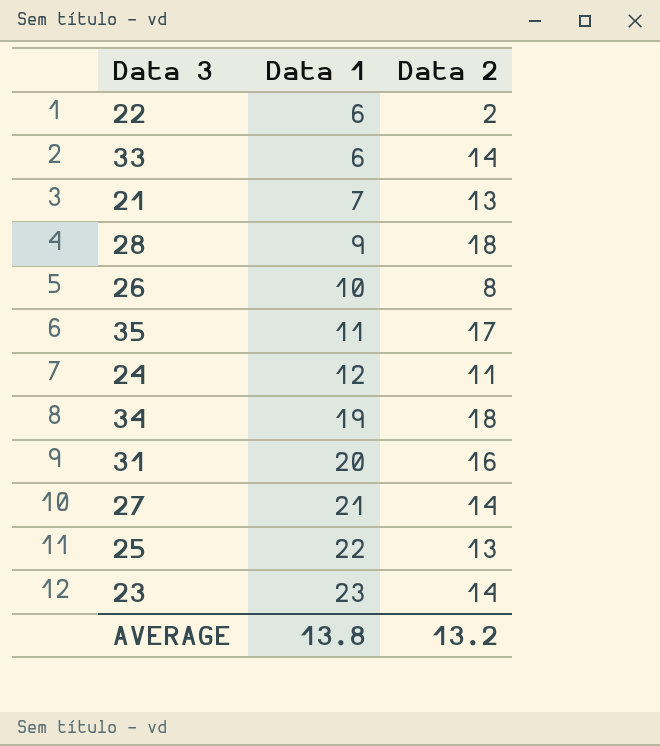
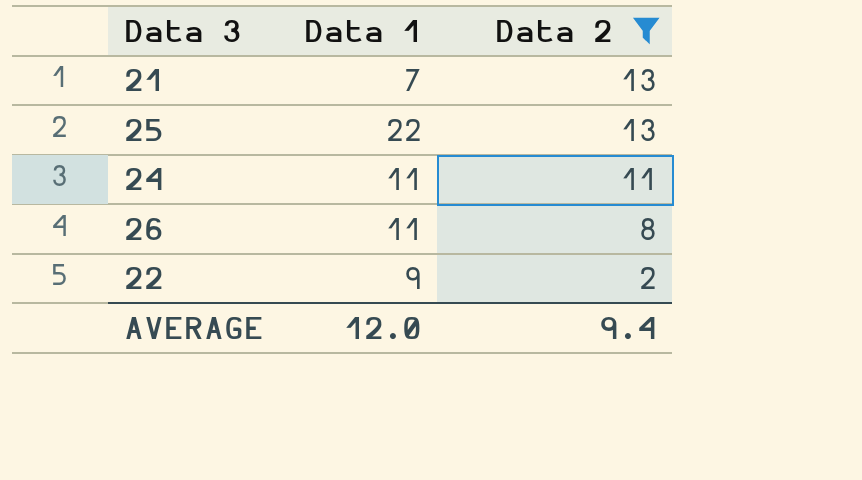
filter: none -> Data 2 <= 13
row order: Data 1 ascending -> Data 2 descending
24 | Data 1: 12 -> 11
26 | Data 1: 10 -> 11
22 | Data 1: 6 -> 9
AVERAGE | Data 1: 13.8 -> 12.0
AVERAGE | Data 2: 13.2 -> 9.4

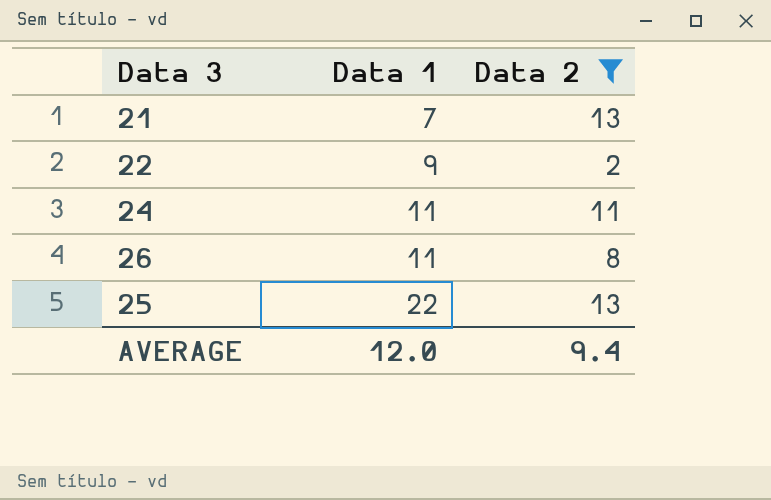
row order: Data 2 descending -> Data 1 ascending

